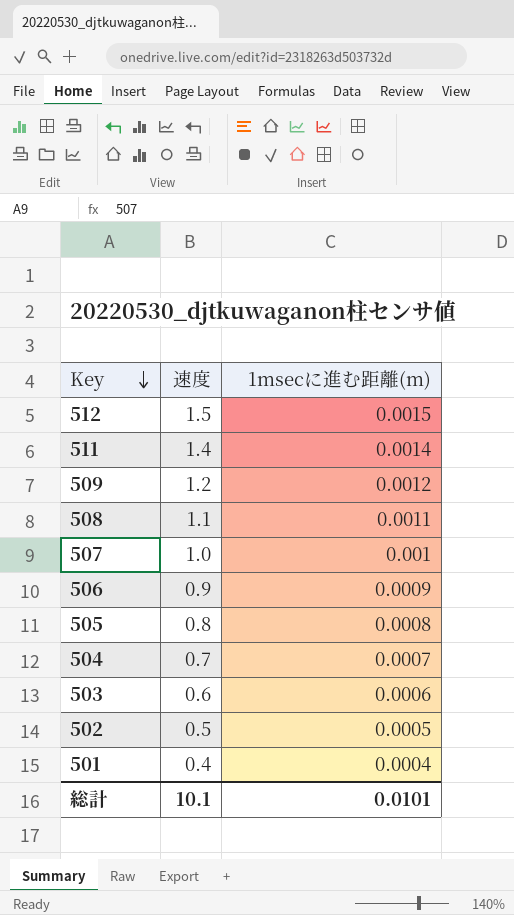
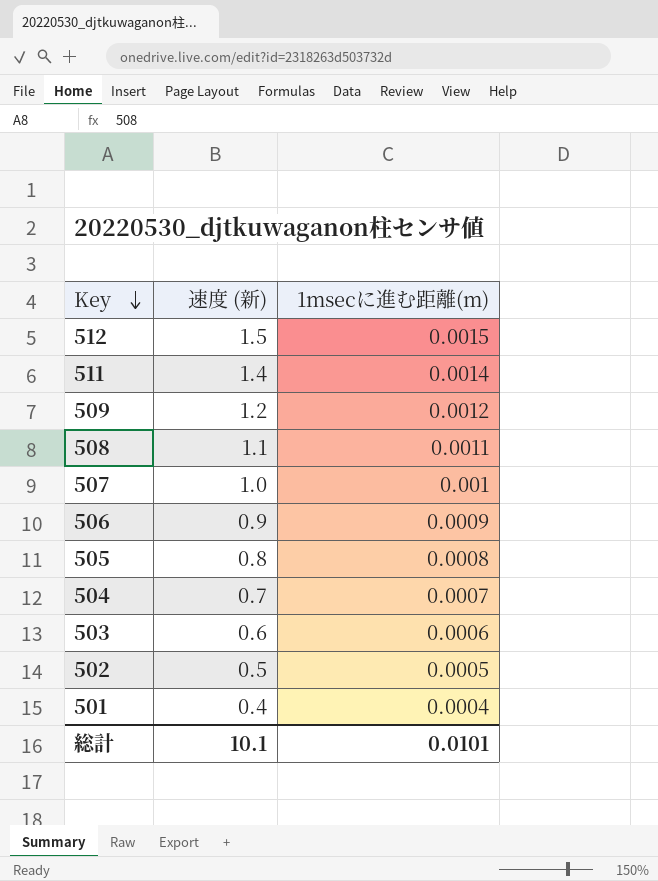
column name: 速度 -> 速度 (新)

